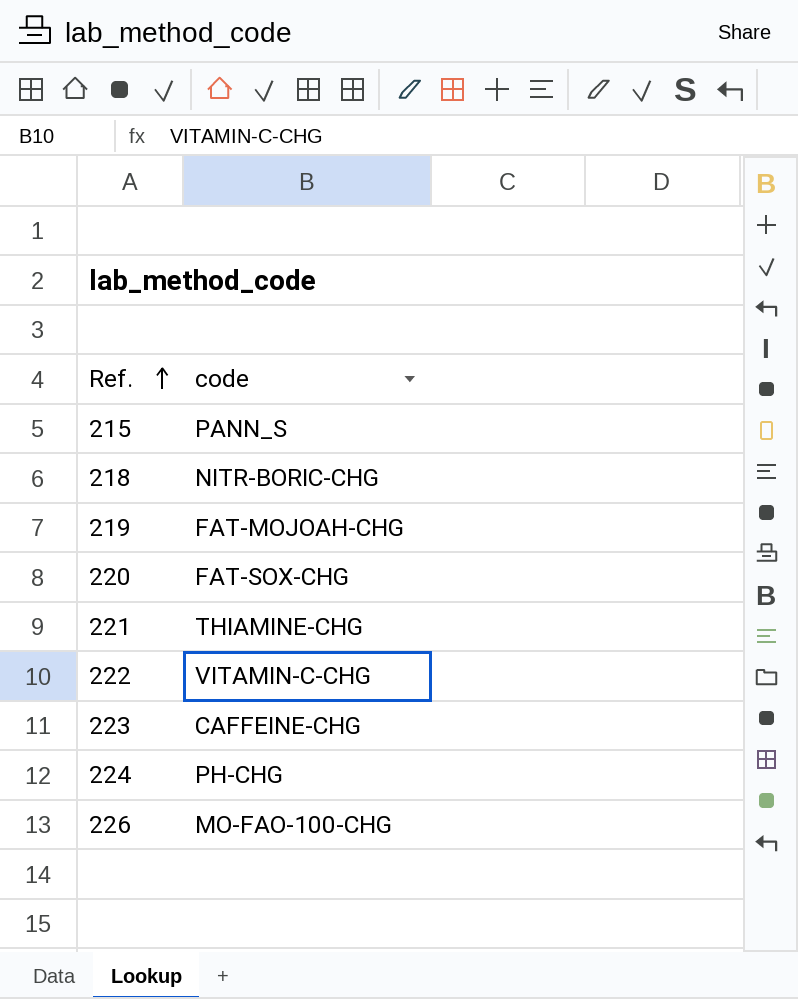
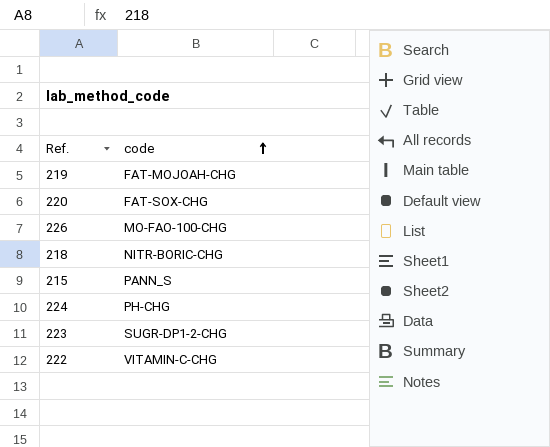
row order: Ref. ascending -> code ascending
row 221: THIAMINE-CHG -> none
223 | code: CAFFEINE-CHG -> SUGR-DP1-2-CHG

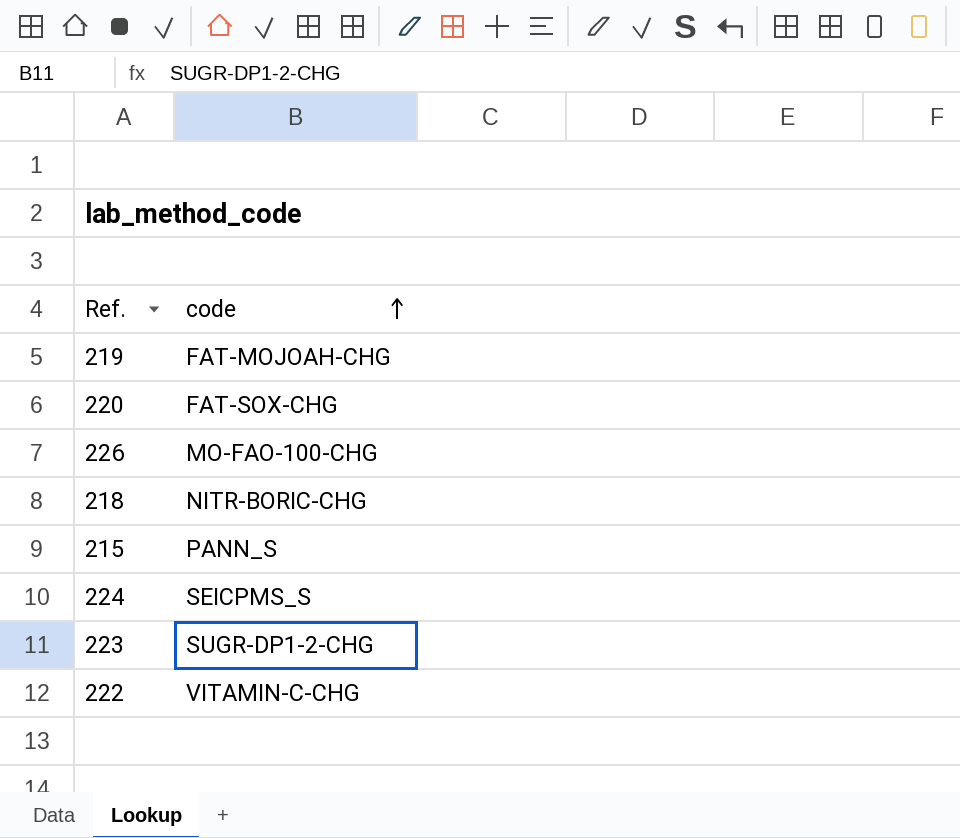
224 | code: PH-CHG -> SEICPMS_S

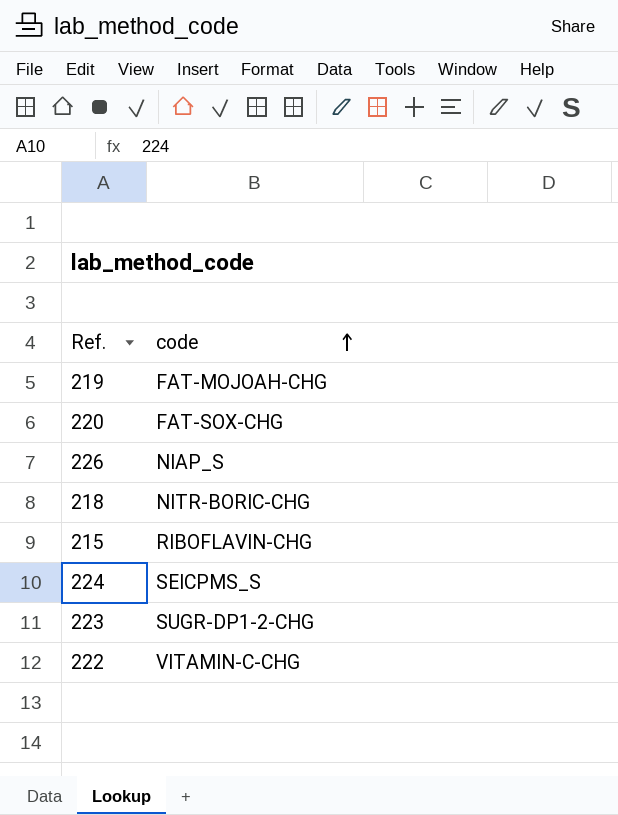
226 | code: MO-FAO-100-CHG -> NIAP_S
215 | code: PANN_S -> RIBOFLAVIN-CHG

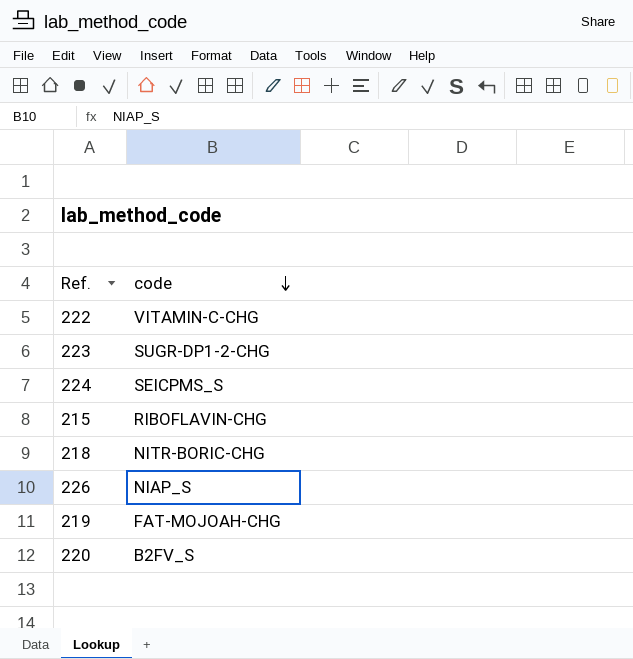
row order: code ascending -> code descending
220 | code: FAT-SOX-CHG -> B2FV_S

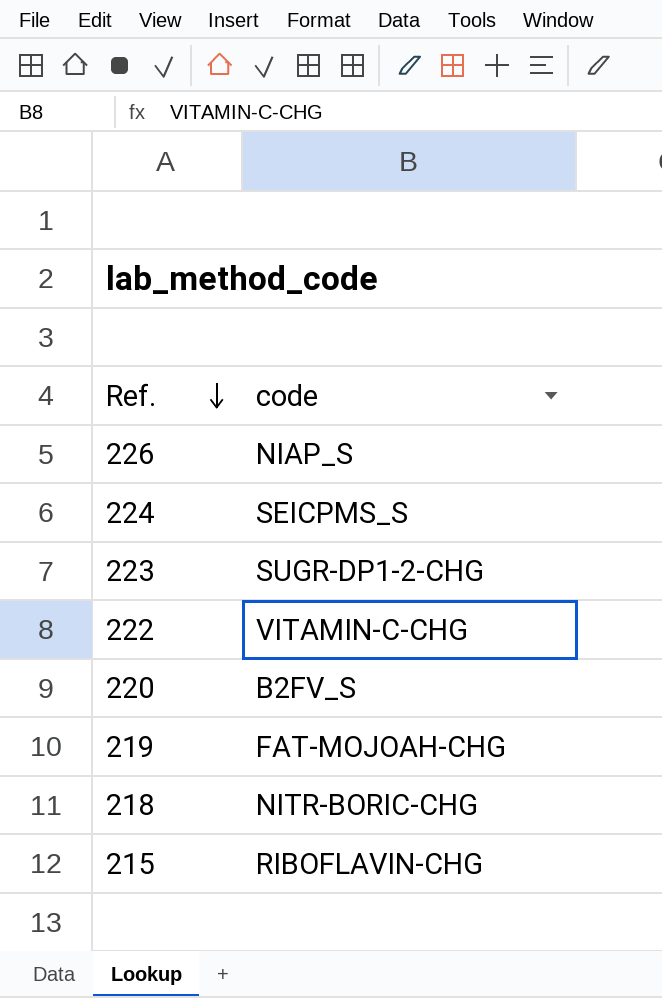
row order: code descending -> Ref. descending

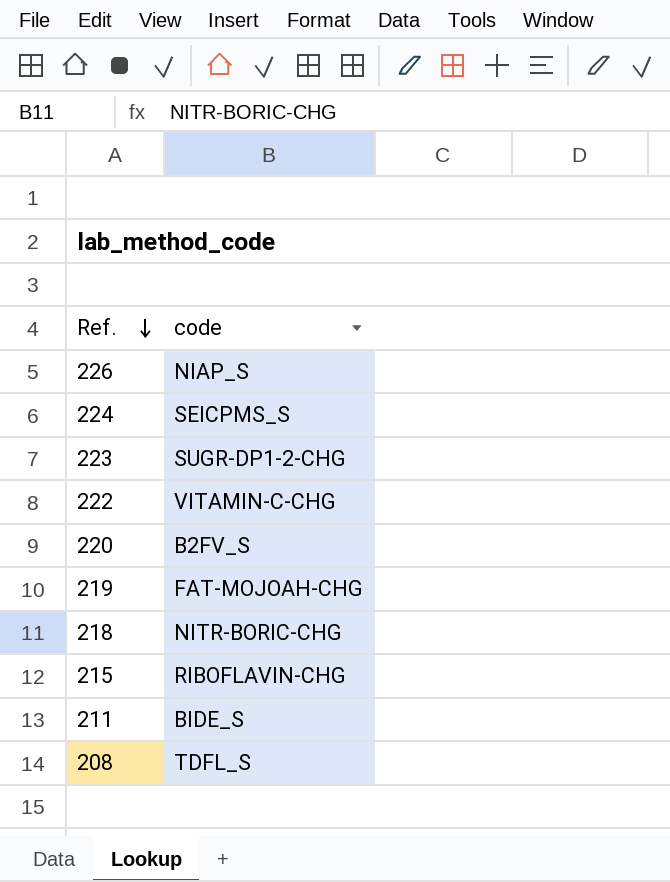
row 211: none -> BIDE_S
row 208: none -> TDFL_S

